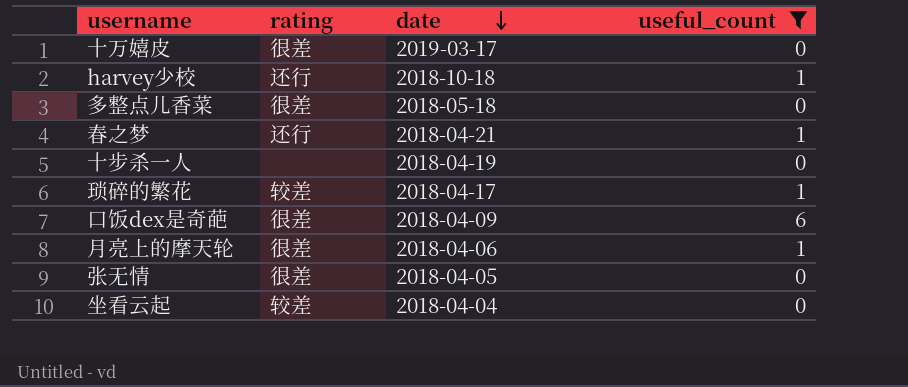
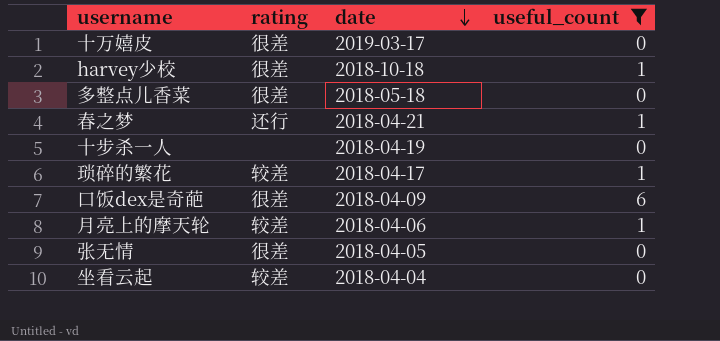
harvey少校 | rating: 还行 -> 很差
月亮上的摩天轮 | rating: 很差 -> 较差

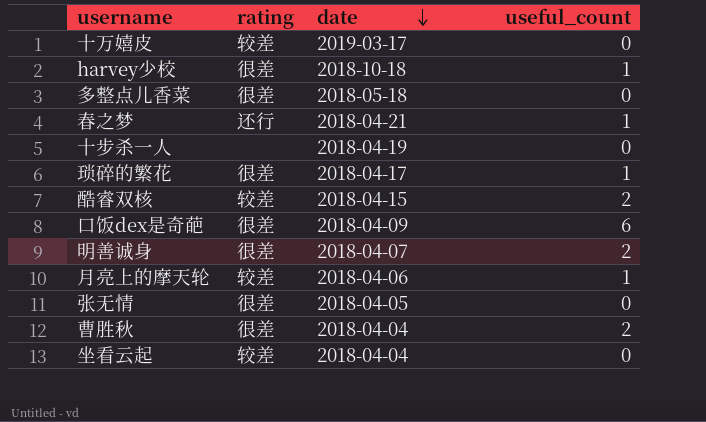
filter: useful_count != 2 -> none
十万嬉皮 | rating: 很差 -> 较差
琐碎的繁花 | rating: 较差 -> 很差

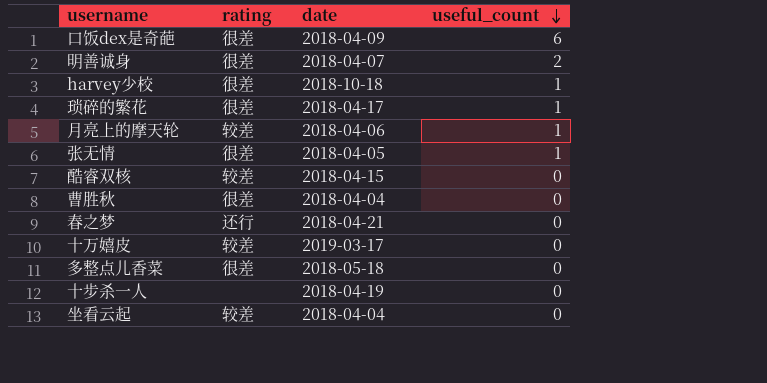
row order: date descending -> useful_count descending
张无情 | useful_count: 0 -> 1
酷睿双核 | useful_count: 2 -> 0
曹胜秋 | useful_count: 2 -> 0
春之梦 | useful_count: 1 -> 0

